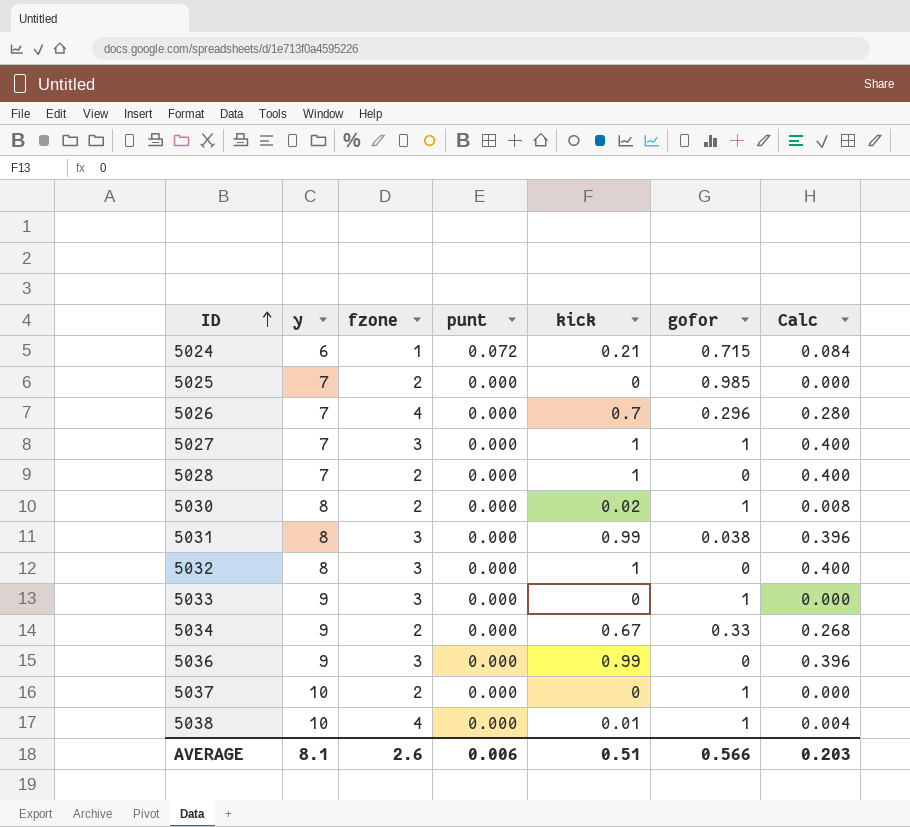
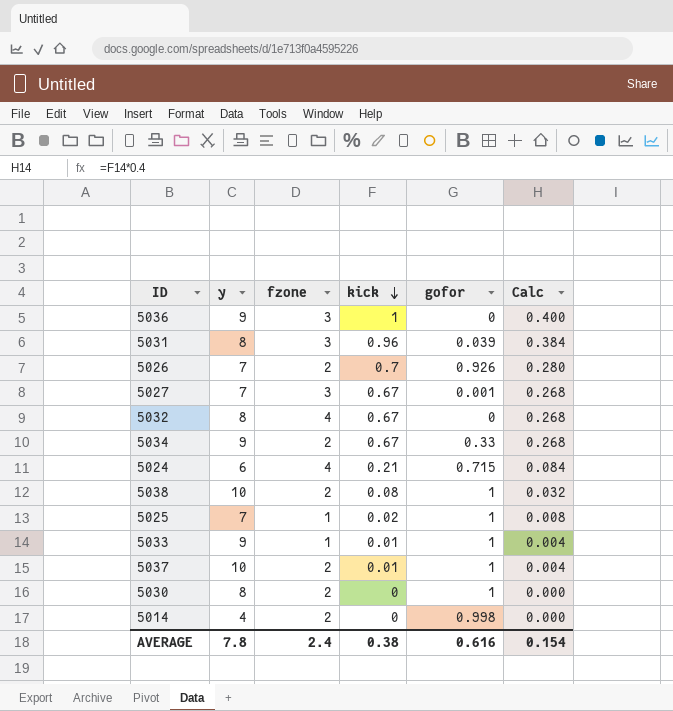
row order: ID ascending -> kick descending
column punt | position: 4 -> none
row 5028: 7 | 2 | 0.000 | 1 | 0 | 0.400 -> none
5036 | kick: 0.99 -> 1
5036 | Calc: 0.396 -> 0.400
5031 | kick: 0.99 -> 0.96
5031 | gofor: 0.038 -> 0.039
5031 | Calc: 0.396 -> 0.384
5026 | fzone: 4 -> 2
5026 | gofor: 0.296 -> 0.926
5027 | kick: 1 -> 0.67
5027 | gofor: 1 -> 0.001
5027 | Calc: 0.400 -> 0.268
5032 | fzone: 3 -> 4
5032 | kick: 1 -> 0.67
5032 | Calc: 0.400 -> 0.268
5024 | fzone: 1 -> 4
5038 | fzone: 4 -> 2
5038 | kick: 0.01 -> 0.08
5038 | Calc: 0.004 -> 0.032
5025 | fzone: 2 -> 1
5025 | kick: 0 -> 0.02
5025 | gofor: 0.985 -> 1
5025 | Calc: 0.000 -> 0.008
5033 | fzone: 3 -> 1
5033 | kick: 0 -> 0.01
5033 | Calc: 0.000 -> 0.004
5037 | kick: 0 -> 0.01
5037 | Calc: 0.000 -> 0.004
5030 | kick: 0.02 -> 0
5030 | Calc: 0.008 -> 0.000
row 5014: none -> 4 | 2 | 0 | 0.998 | 0.000
AVERAGE | y: 8.1 -> 7.8
AVERAGE | fzone: 2.6 -> 2.4
AVERAGE | kick: 0.51 -> 0.38
AVERAGE | gofor: 0.566 -> 0.616
AVERAGE | Calc: 0.203 -> 0.154

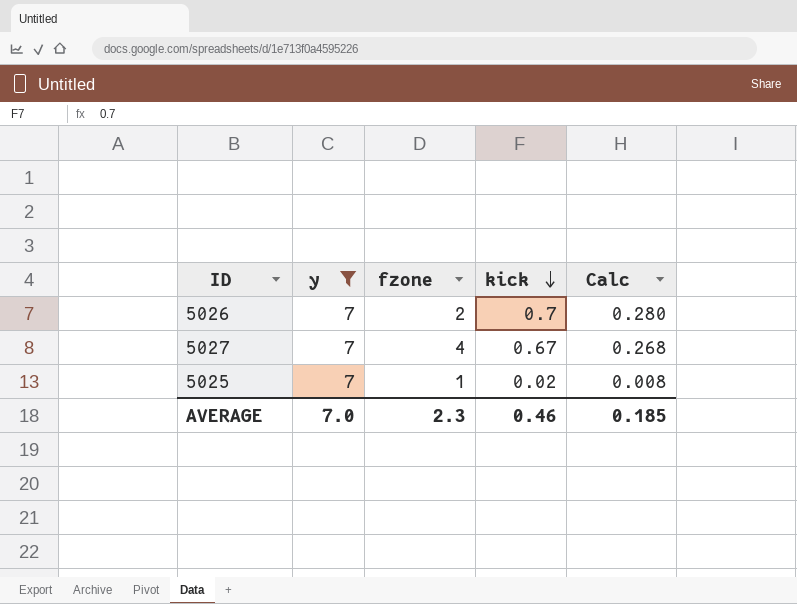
filter: none -> y = 7
column gofor | position: 5 -> none
5027 | fzone: 3 -> 4
AVERAGE | y: 7.8 -> 7.0
AVERAGE | fzone: 2.4 -> 2.3
AVERAGE | kick: 0.38 -> 0.46
AVERAGE | Calc: 0.154 -> 0.185

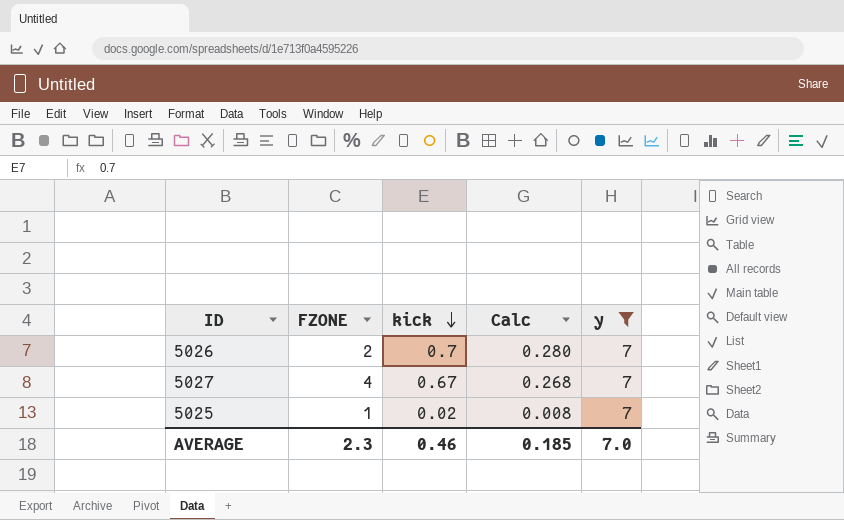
column name: fzone -> FZONE
column y | position: 2 -> 5

